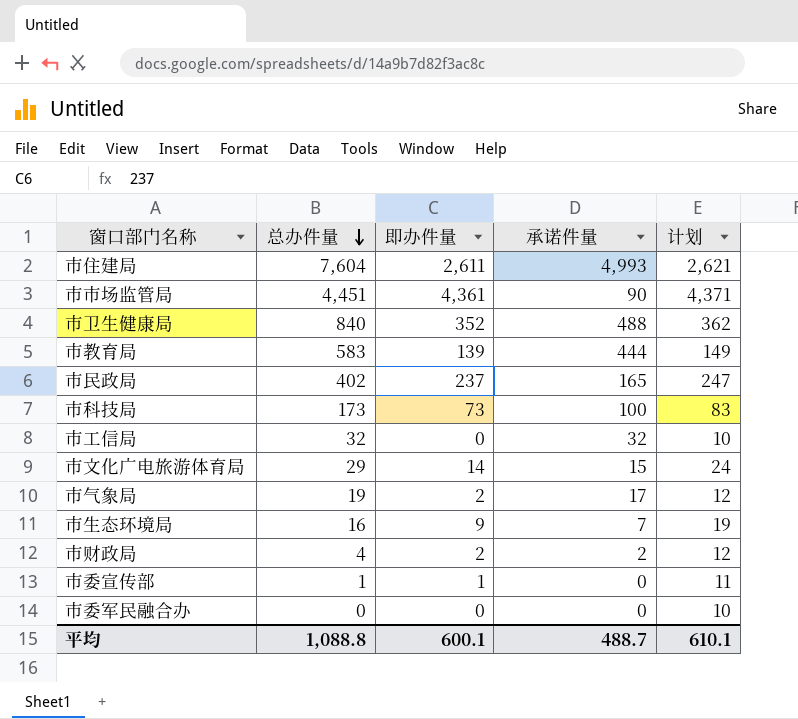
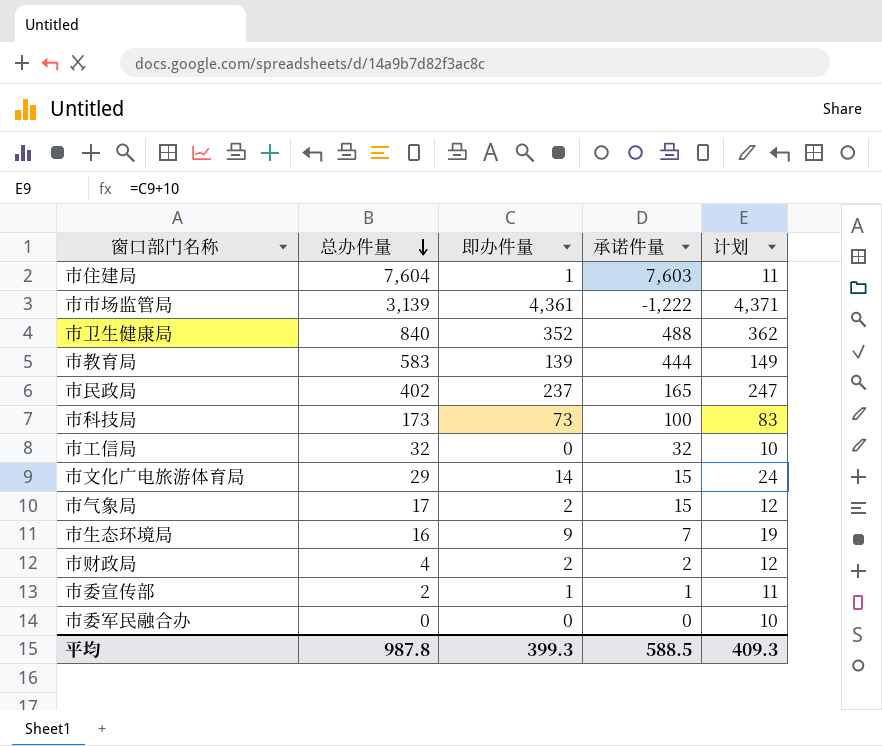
市住建局 | 即办件量: 2,611 -> 1
市住建局 | 承诺件量: 4,993 -> 7,603
市住建局 | 计划: 2,621 -> 11
市市场监管局 | 总办件量: 4,451 -> 3,139
市市场监管局 | 承诺件量: 90 -> -1,222
市气象局 | 总办件量: 19 -> 17
市气象局 | 承诺件量: 17 -> 15
市委宣传部 | 总办件量: 1 -> 2
市委宣传部 | 承诺件量: 0 -> 1
平均 | 总办件量: 1,088.8 -> 987.8
平均 | 即办件量: 600.1 -> 399.3
平均 | 承诺件量: 488.7 -> 588.5
平均 | 计划: 610.1 -> 409.3

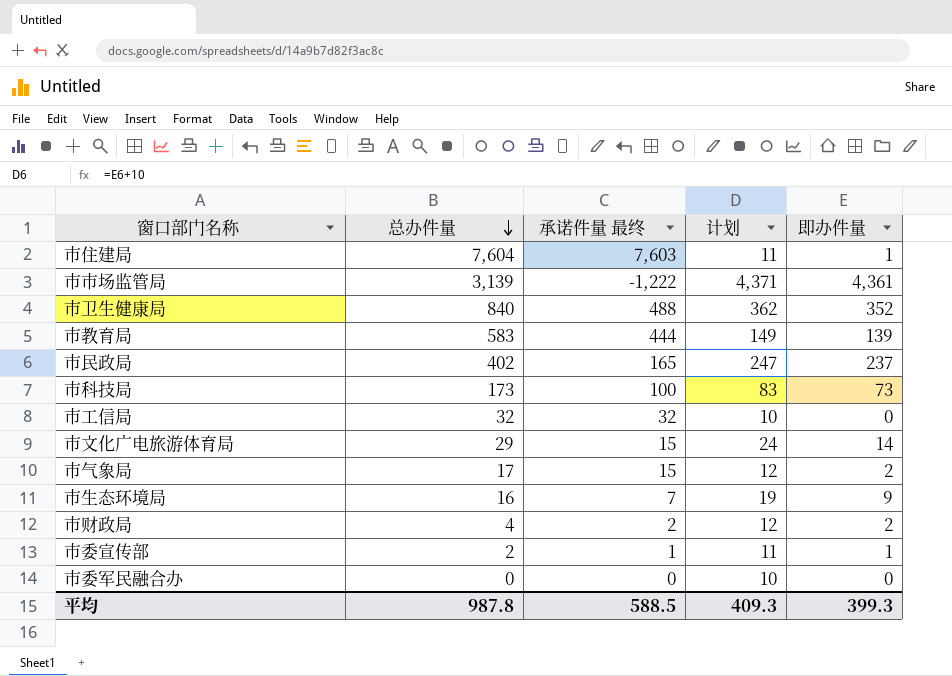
column name: 承诺件量 -> 承诺件量 最终
column 即办件量 | position: 3 -> 5

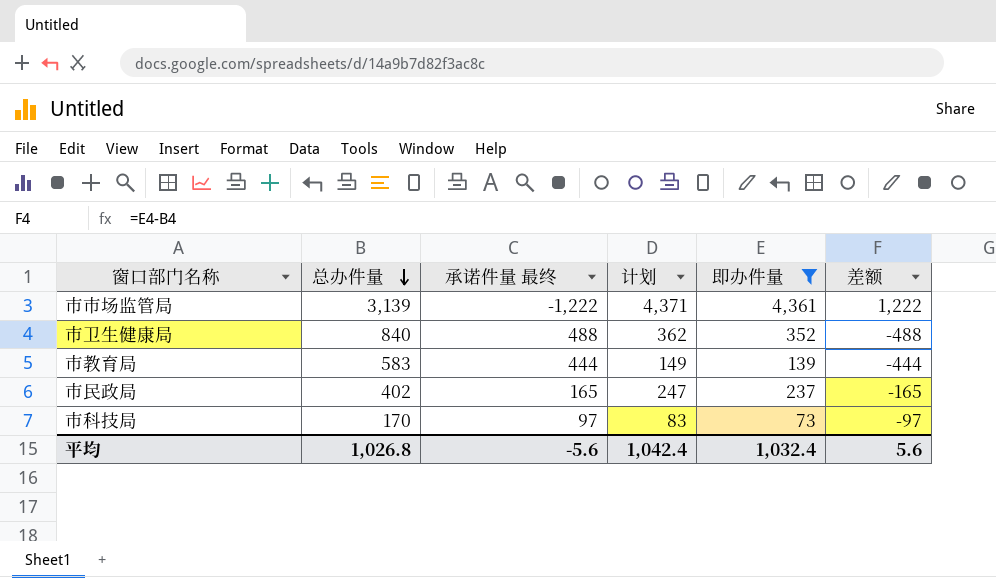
filter: none -> 即办件量 >= 73
column 差额 | formula: none -> [即办件量] - [总办件量]
市科技局 | 总办件量: 173 -> 170
市科技局 | 承诺件量 最终: 100 -> 97
平均 | 总办件量: 987.8 -> 1,026.8
平均 | 承诺件量 最终: 588.5 -> -5.6
平均 | 计划: 409.3 -> 1,042.4
平均 | 即办件量: 399.3 -> 1,032.4

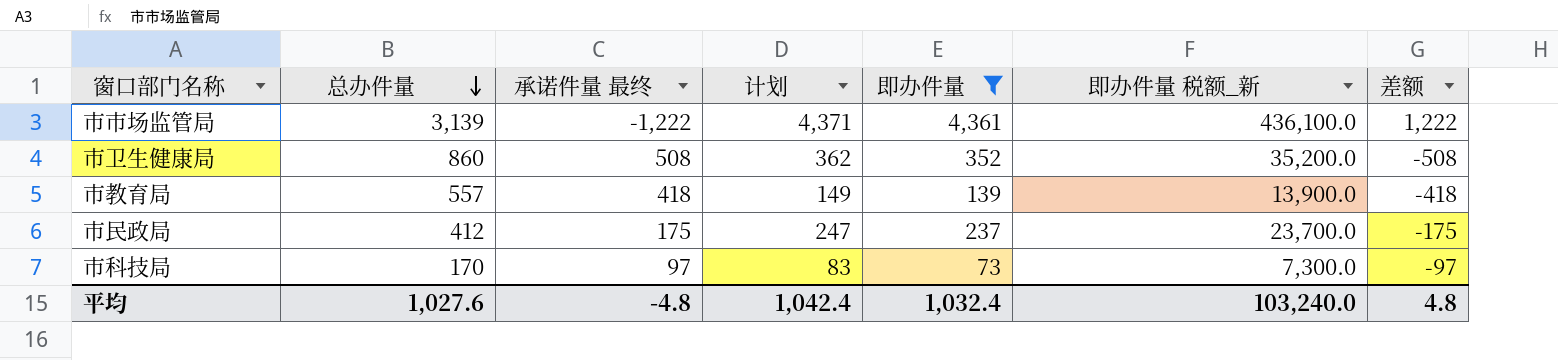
column 即办件量 税额_新 | formula: none -> [即办件量] * 100
市卫生健康局 | 总办件量: 840 -> 860
市卫生健康局 | 承诺件量 最终: 488 -> 508
市卫生健康局 | 差额: -488 -> -508
市教育局 | 总办件量: 583 -> 557
市教育局 | 承诺件量 最终: 444 -> 418
市教育局 | 差额: -444 -> -418
市民政局 | 总办件量: 402 -> 412
市民政局 | 承诺件量 最终: 165 -> 175
市民政局 | 差额: -165 -> -175
平均 | 总办件量: 1,026.8 -> 1,027.6
平均 | 承诺件量 最终: -5.6 -> -4.8
平均 | 差额: 5.6 -> 4.8

